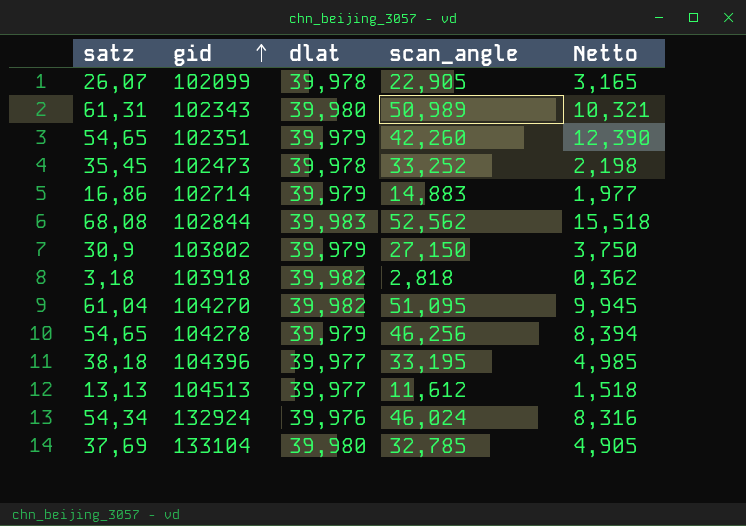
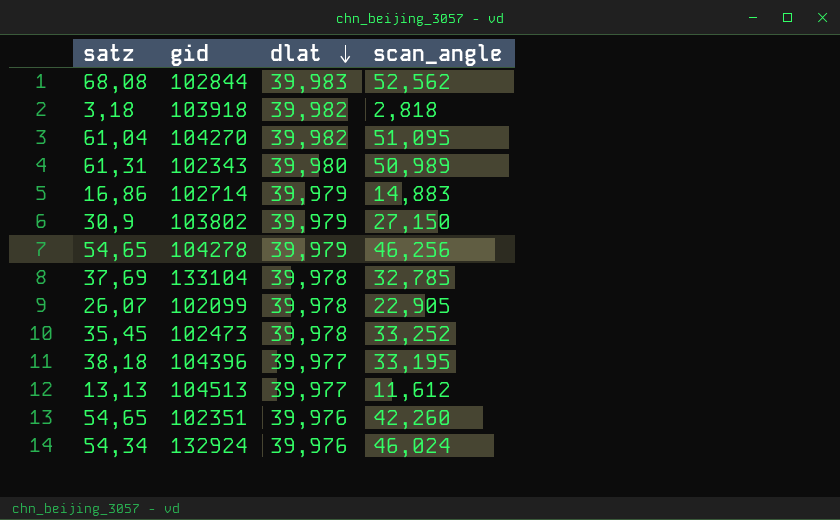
row order: gid ascending -> dlat descending
column Netto | formula: [satz] - [scan_angle] -> none
133104 | dlat: 39,980 -> 39,978
102351 | dlat: 39,979 -> 39,976

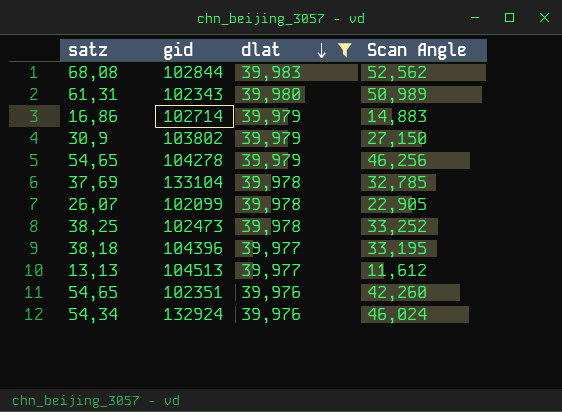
filter: none -> dlat != 39,982
column name: scan_angle -> Scan Angle
102473 | satz: 35,45 -> 38,25

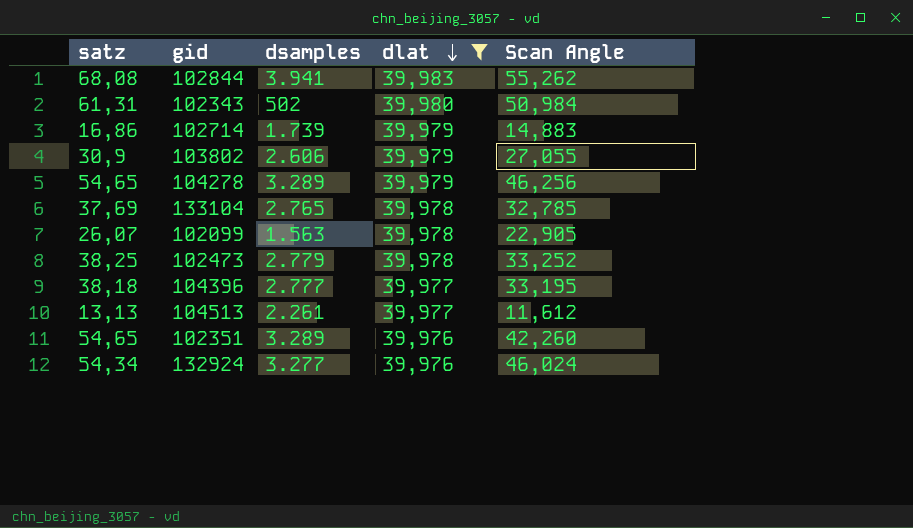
column dsamples | position: none -> 3
102844 | Scan Angle: 52,562 -> 55,262
102343 | Scan Angle: 50,989 -> 50,984
103802 | Scan Angle: 27,150 -> 27,055

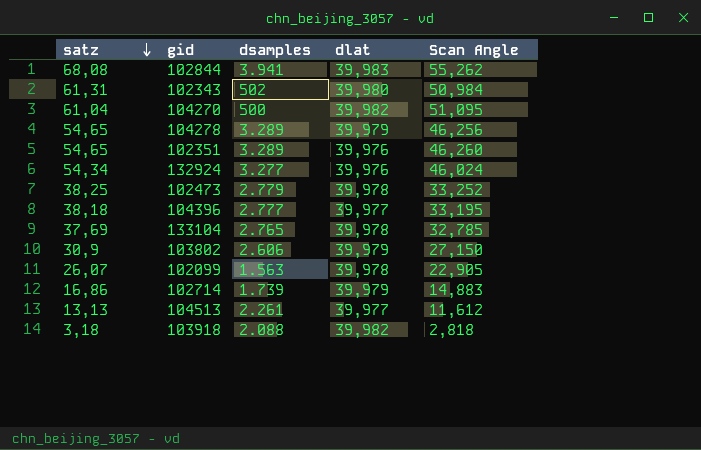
filter: dlat != 39,982 -> none
row order: dlat descending -> satz descending
102351 | Scan Angle: 42,260 -> 46,260
103802 | Scan Angle: 27,055 -> 27,150

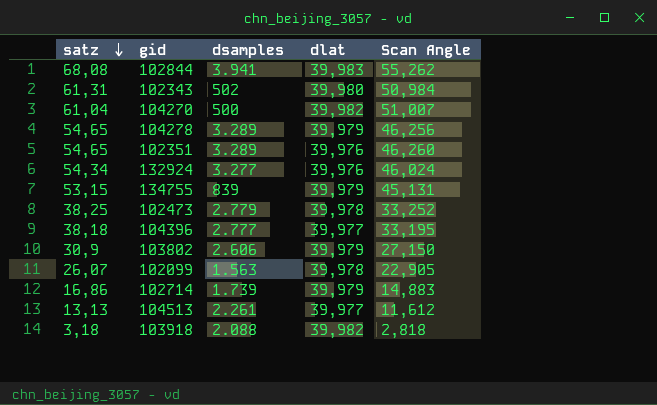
row 133104: 37,69 | 2.765 | 39,978 | 32,785 -> none
104270 | Scan Angle: 51,095 -> 51,007
row 134755: none -> 53,15 | 839 | 39,979 | 45,131

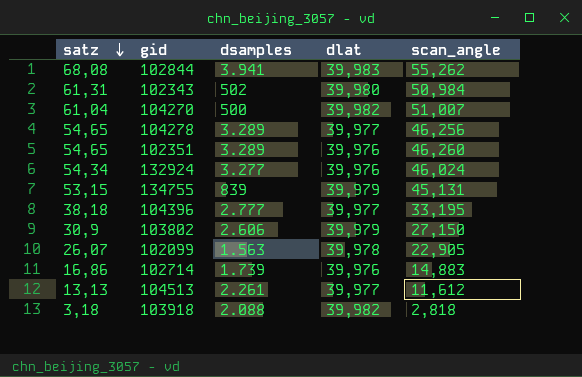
column name: Scan Angle -> scan_angle
row 102473: 38,25 | 2.779 | 39,978 | 33,252 -> none
104278 | dlat: 39,979 -> 39,977
102714 | dlat: 39,979 -> 39,976

